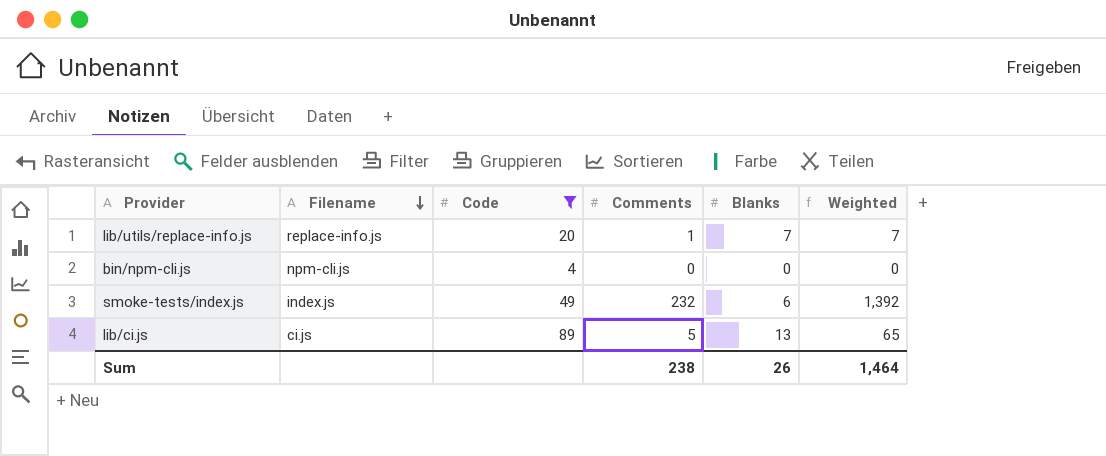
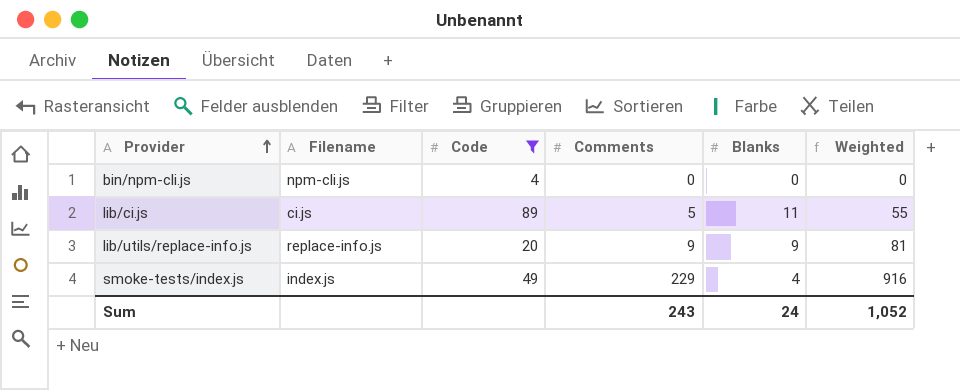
row order: Filename descending -> Provider ascending
lib/ci.js | Blanks: 13 -> 11
lib/ci.js | Weighted: 65 -> 55
lib/utils/replace-info.js | Comments: 1 -> 9
lib/utils/replace-info.js | Blanks: 7 -> 9
lib/utils/replace-info.js | Weighted: 7 -> 81
smoke-tests/index.js | Comments: 232 -> 229
smoke-tests/index.js | Blanks: 6 -> 4
smoke-tests/index.js | Weighted: 1,392 -> 916
Sum | Comments: 238 -> 243
Sum | Blanks: 26 -> 24
Sum | Weighted: 1,464 -> 1,052

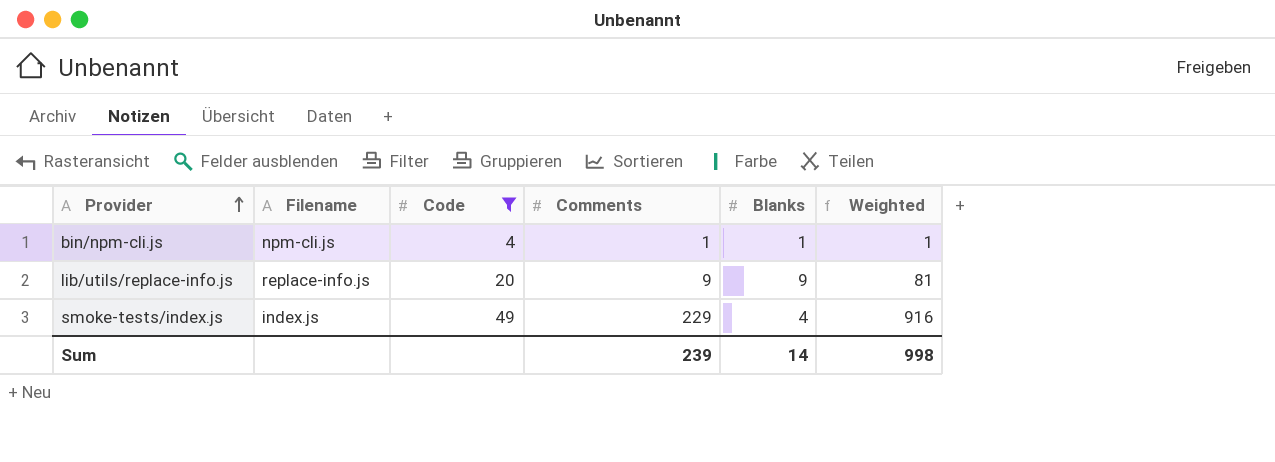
row lib/ci.js: ci.js | 89 | 5 | 11 | 55 -> none
bin/npm-cli.js | Comments: 0 -> 1
bin/npm-cli.js | Blanks: 0 -> 1
bin/npm-cli.js | Weighted: 0 -> 1
Sum | Comments: 243 -> 239
Sum | Blanks: 24 -> 14
Sum | Weighted: 1,052 -> 998

